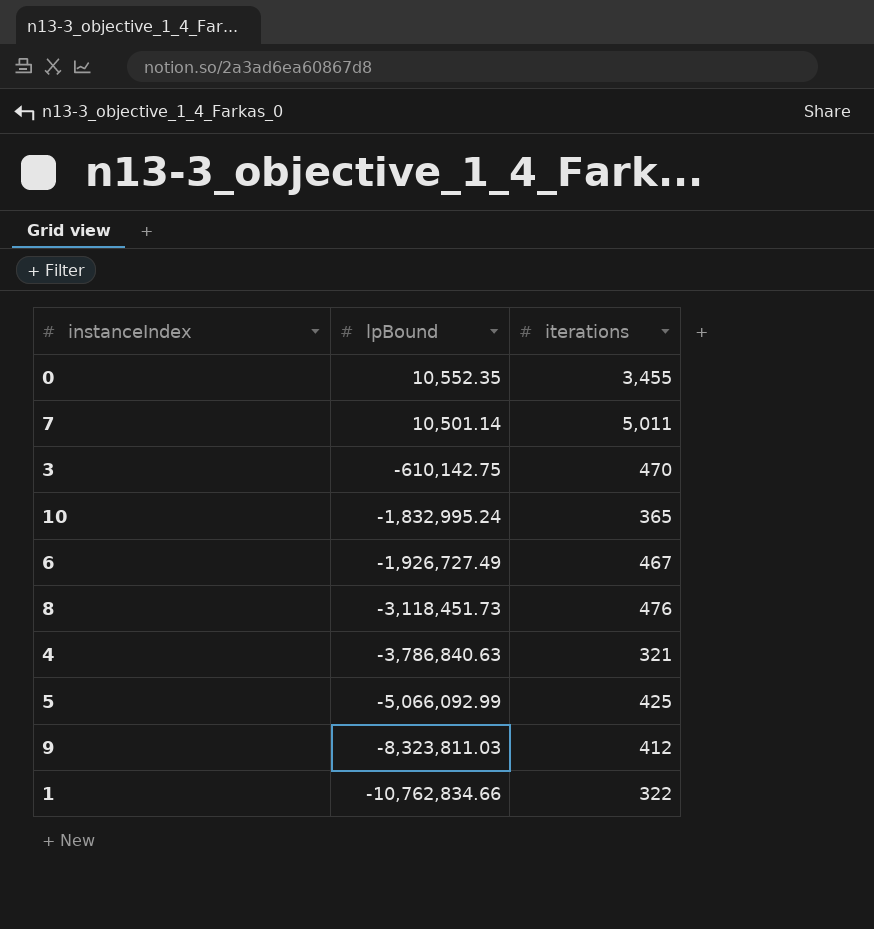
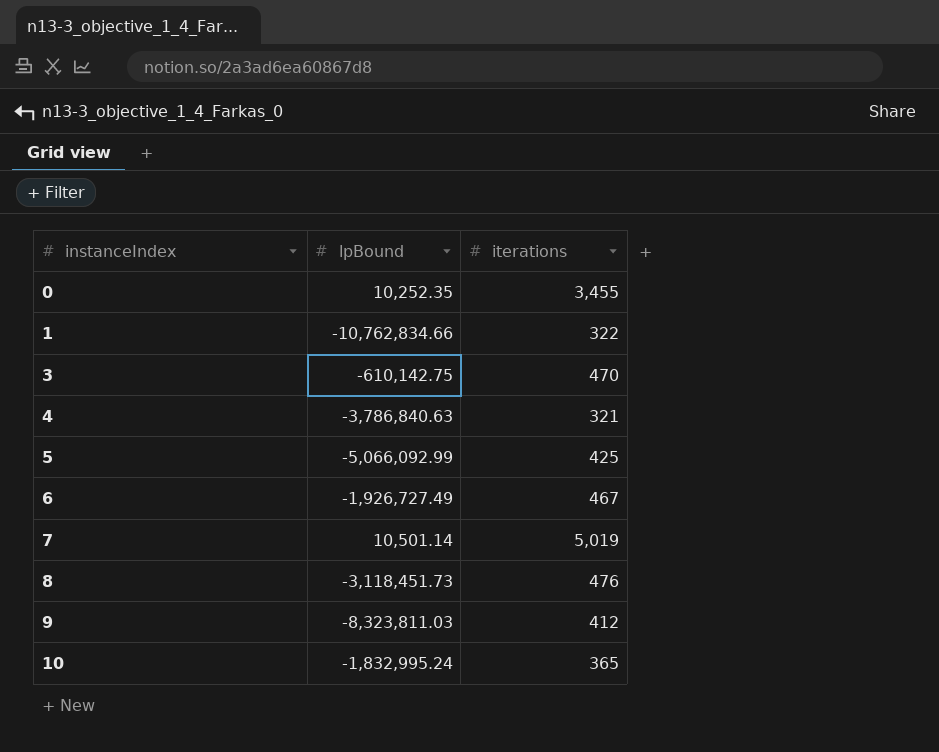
row order: lpBound descending -> instanceIndex ascending
0 | lpBound: 10,552.35 -> 10,252.35
7 | iterations: 5,011 -> 5,019

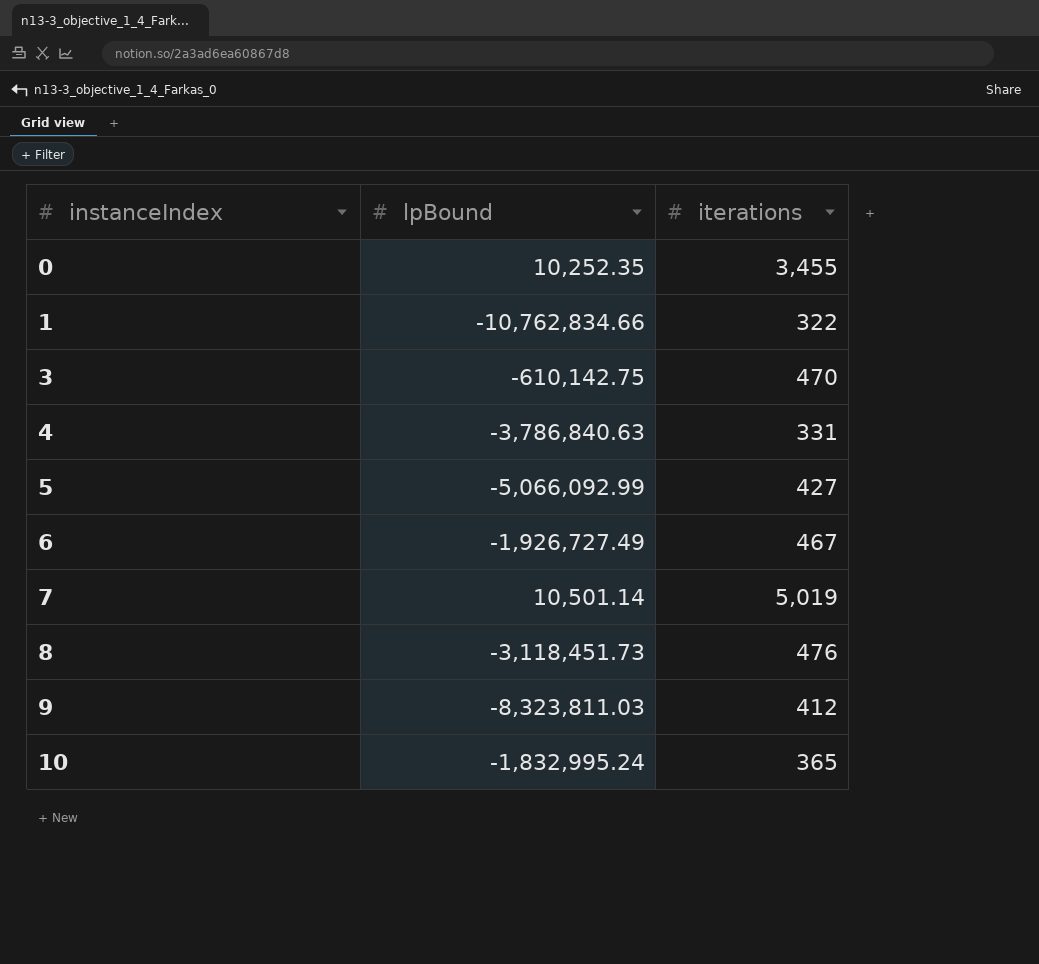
4 | iterations: 321 -> 331
5 | iterations: 425 -> 427

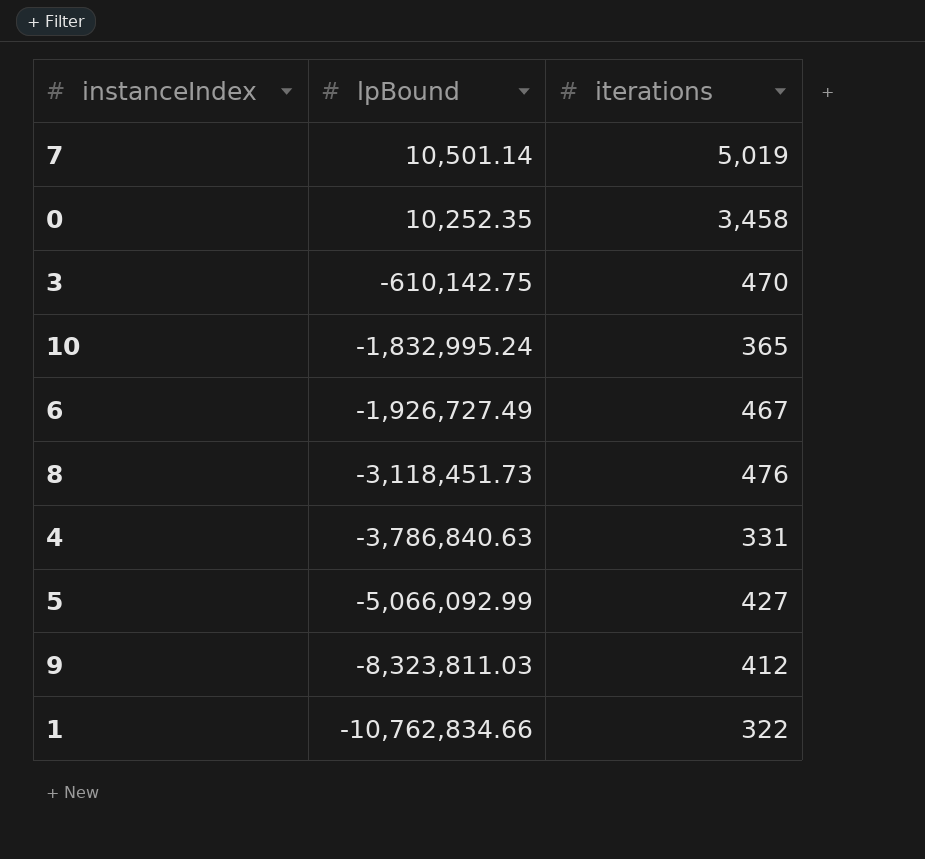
row order: instanceIndex ascending -> lpBound descending
0 | iterations: 3,455 -> 3,458

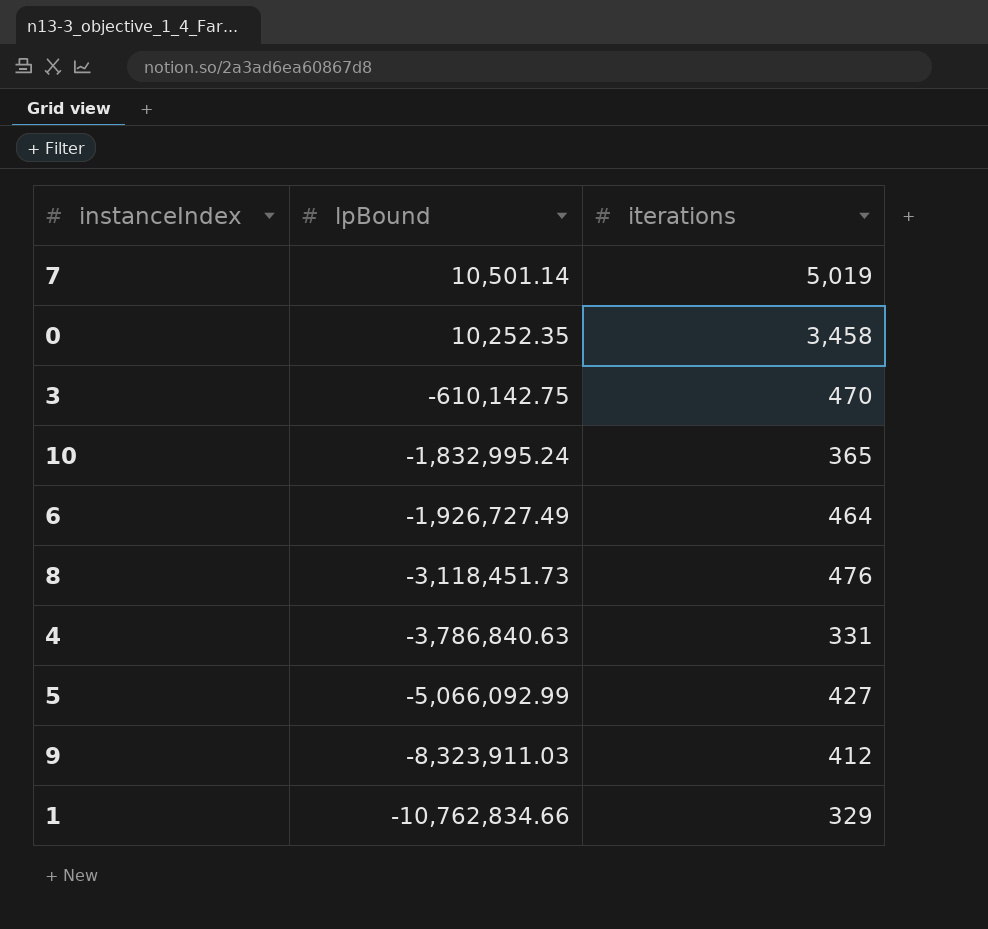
6 | iterations: 467 -> 464
9 | lpBound: -8,323,811.03 -> -8,323,911.03
1 | iterations: 322 -> 329

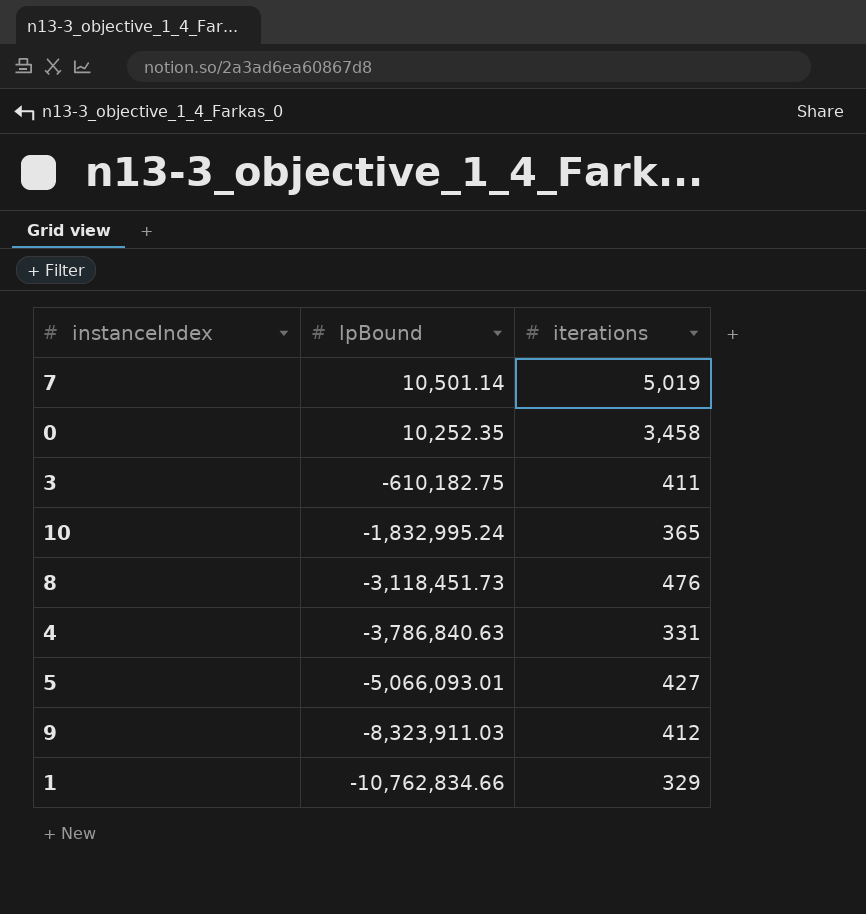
row 6: -1,926,727.49 | 464 -> none
3 | lpBound: -610,142.75 -> -610,182.75
3 | iterations: 470 -> 411
5 | lpBound: -5,066,092.99 -> -5,066,093.01

